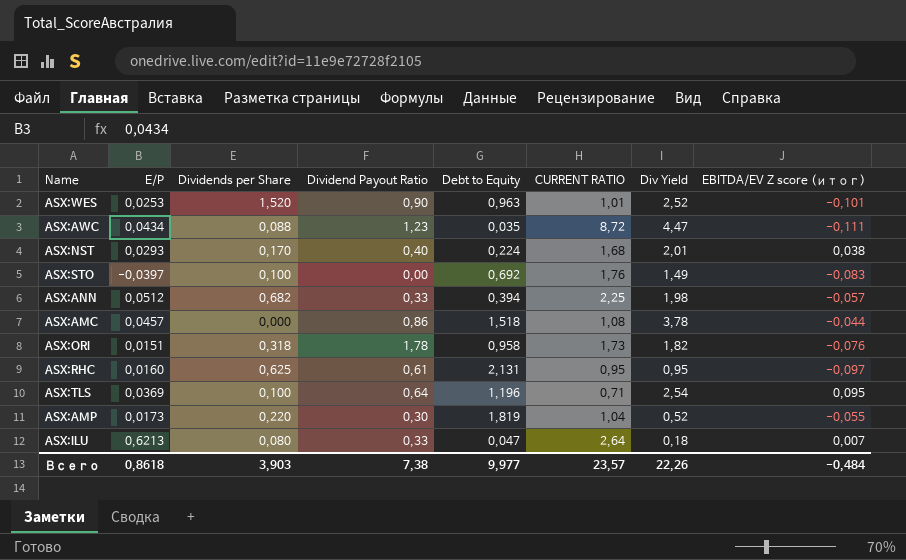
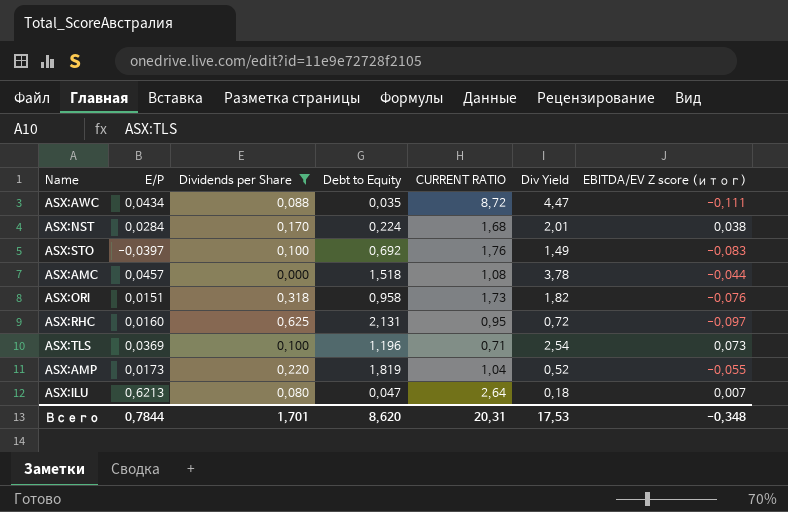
filter: none -> Dividends per Share <= 0,625
column Dividend Payout Ratio | position: 4 -> none
ASX:NST | E/P: 0,0293 -> 0,0284
ASX:RHC | Div Yield: 0,95 -> 0,72
ASX:TLS | EBITDA/EV Z score (итог): 0,095 -> 0,073
Всего | E/P: 0,8618 -> 0,7844
Всего | Dividends per Share: 3,903 -> 1,701
Всего | Debt to Equity: 9,977 -> 8,620
Всего | CURRENT RATIO: 23,57 -> 20,31
Всего | Div Yield: 22,26 -> 17,53
Всего | EBITDA/EV Z score (итог): -0,484 -> -0,348

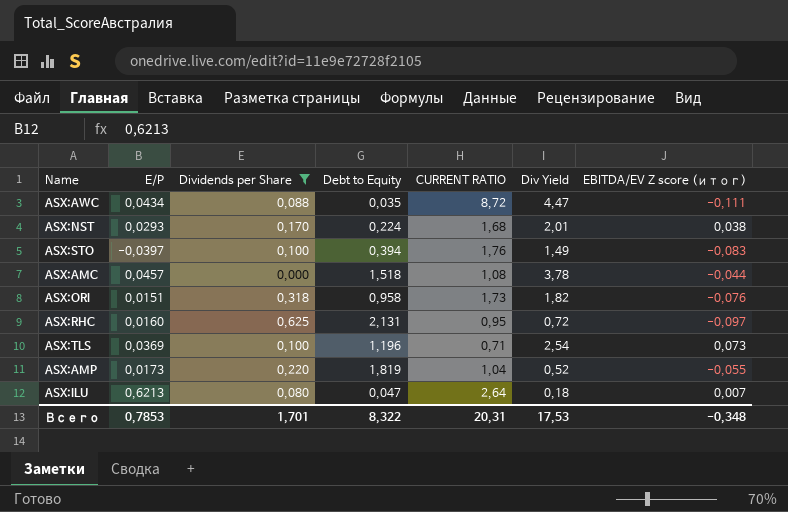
ASX:NST | E/P: 0,0284 -> 0,0293
ASX:STO | Debt to Equity: 0,692 -> 0,394
Всего | E/P: 0,7844 -> 0,7853
Всего | Debt to Equity: 8,620 -> 8,322

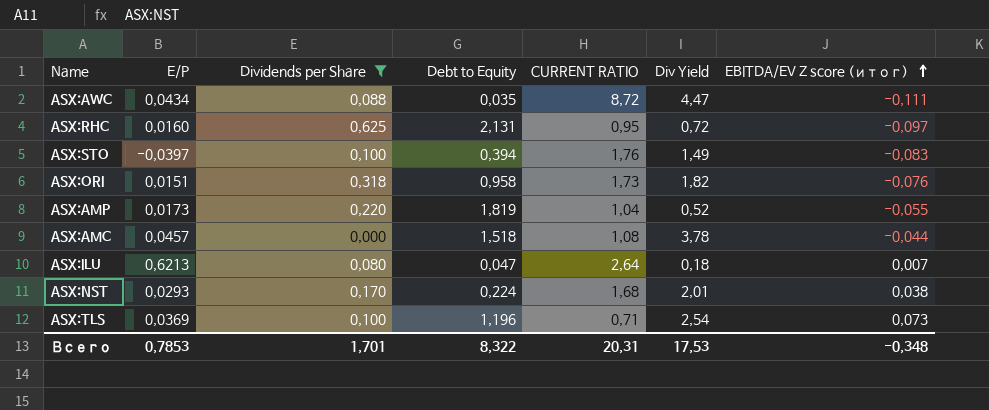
row order: none -> EBITDA/EV Z score (итог) ascending

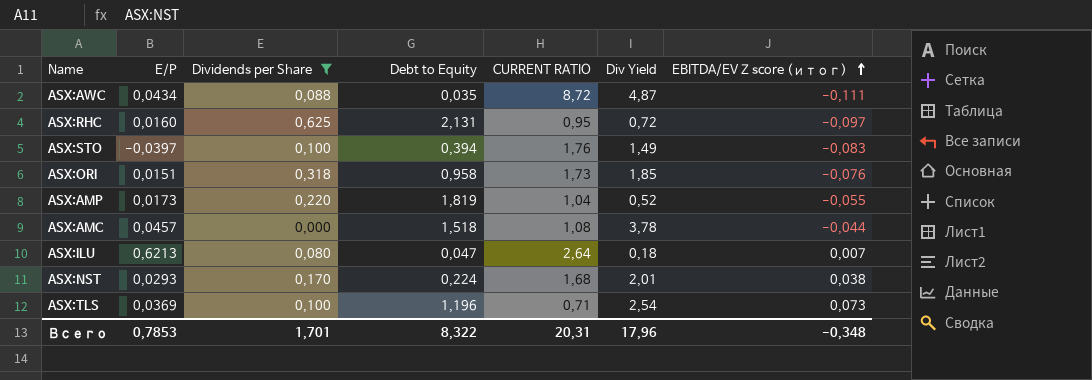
ASX:AWC | Div Yield: 4,47 -> 4,87
ASX:ORI | Div Yield: 1,82 -> 1,85
Всего | Div Yield: 17,53 -> 17,96

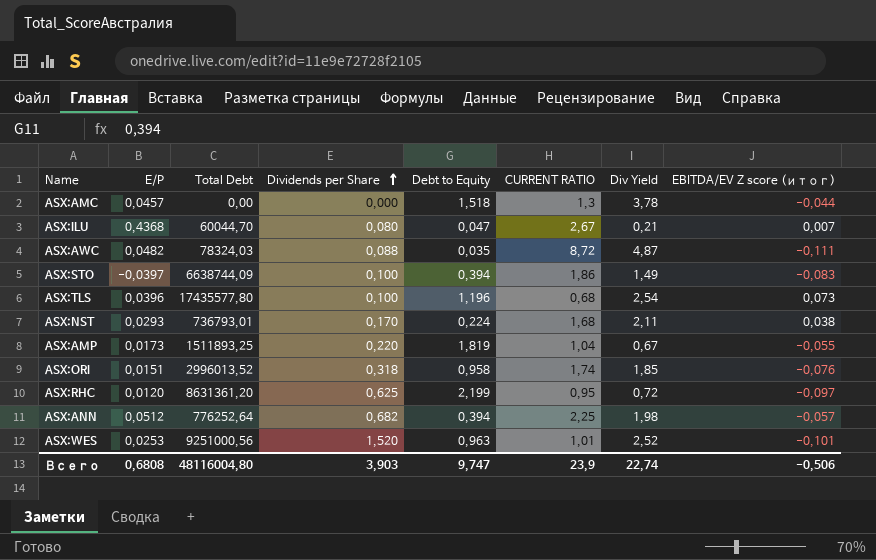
filter: Dividends per Share <= 0,625 -> none
row order: EBITDA/EV Z score (итог) ascending -> Dividends per Share ascending
column Total Debt | position: none -> 3
ASX:AMC | CURRENT RATIO: 1,08 -> 1,3
ASX:ILU | E/P: 0,6213 -> 0,4368
ASX:ILU | CURRENT RATIO: 2,64 -> 2,67
ASX:ILU | Div Yield: 0,18 -> 0,21
ASX:AWC | E/P: 0,0434 -> 0,0482
ASX:STO | CURRENT RATIO: 1,76 -> 1,86
ASX:TLS | E/P: 0,0369 -> 0,0396
ASX:TLS | CURRENT RATIO: 0,71 -> 0,68
ASX:NST | Div Yield: 2,01 -> 2,11
ASX:AMP | Div Yield: 0,52 -> 0,67
ASX:ORI | CURRENT RATIO: 1,73 -> 1,74
ASX:RHC | E/P: 0,0160 -> 0,0120
ASX:RHC | Debt to Equity: 2,131 -> 2,199
Всего | E/P: 0,7853 -> 0,6808
Всего | Dividends per Share: 1,701 -> 3,903
Всего | Debt to Equity: 8,322 -> 9,747
Всего | CURRENT RATIO: 20,31 -> 23,9
Всего | Div Yield: 17,96 -> 22,74
Всего | EBITDA/EV Z score (итог): -0,348 -> -0,506

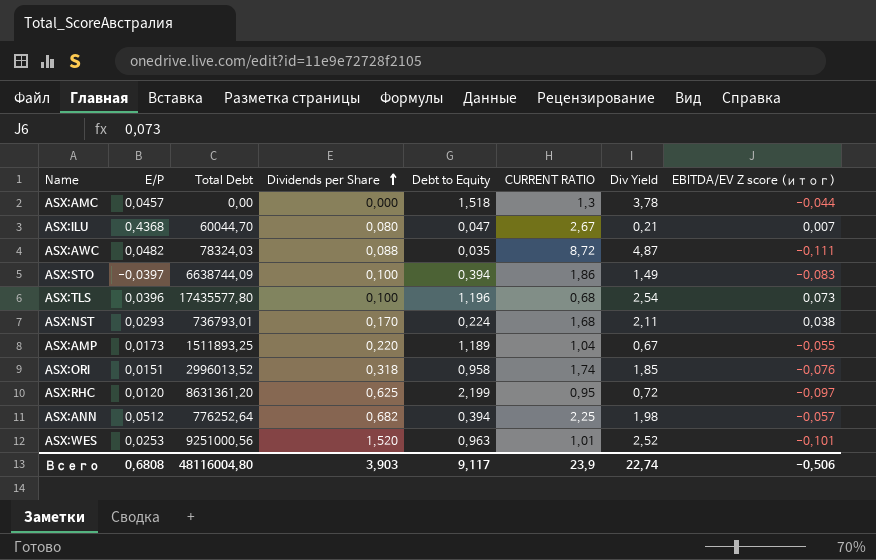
ASX:AMP | Debt to Equity: 1,819 -> 1,189
Всего | Debt to Equity: 9,747 -> 9,117

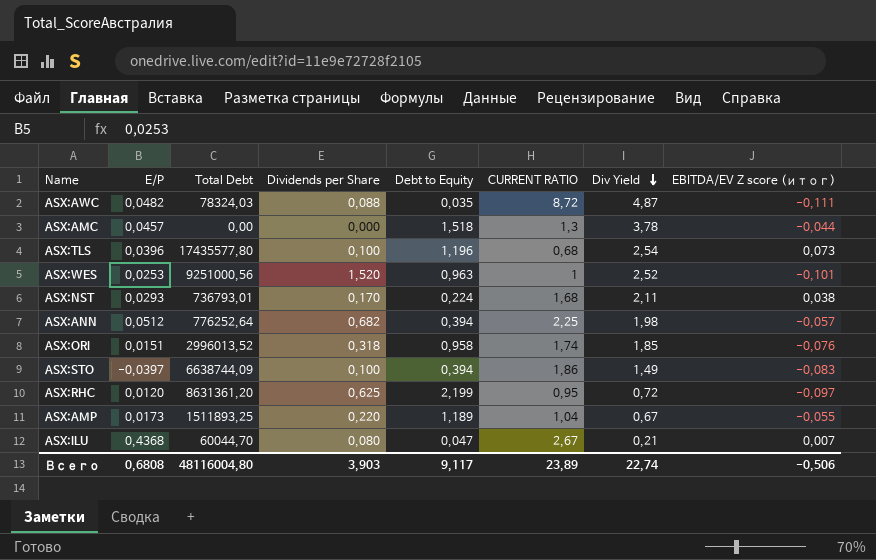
row order: Dividends per Share ascending -> Div Yield descending
ASX:WES | CURRENT RATIO: 1,01 -> 1
Всего | CURRENT RATIO: 23,9 -> 23,89

